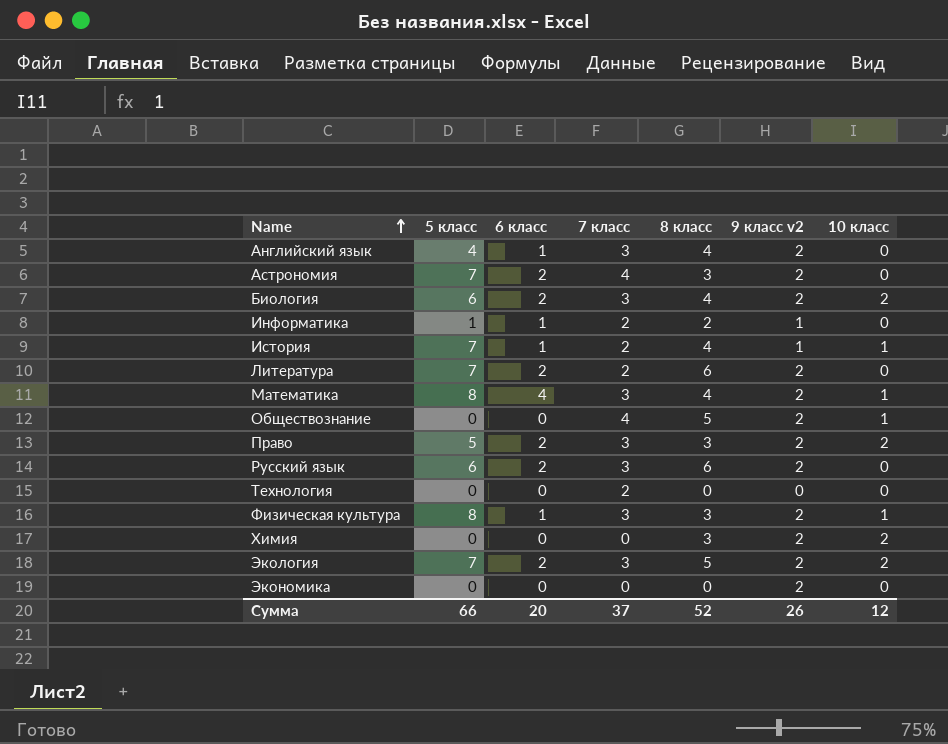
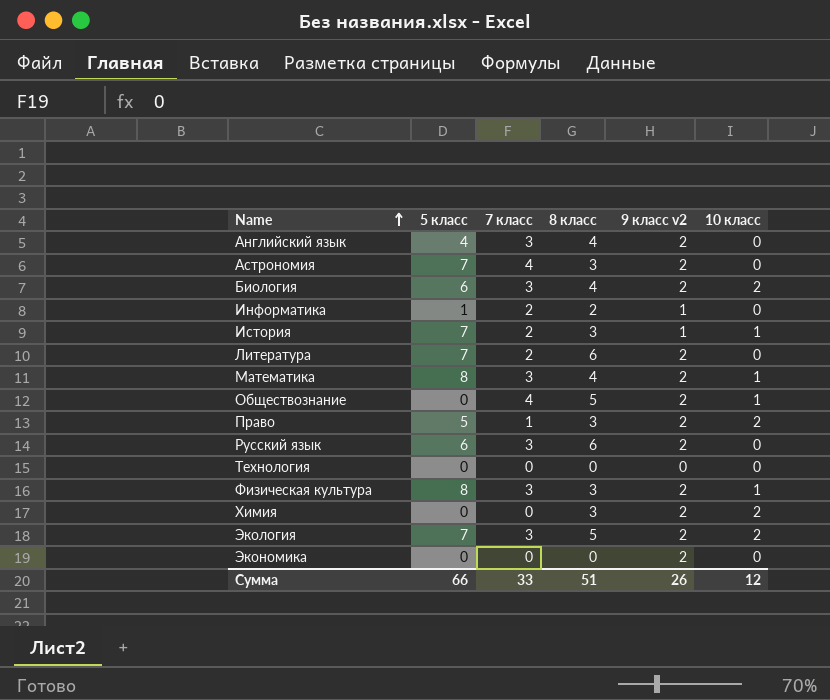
column 6 класс | position: 3 -> none
История | 8 класс: 4 -> 3
Право | 7 класс: 3 -> 1
Технология | 7 класс: 2 -> 0
Сумма | 7 класс: 37 -> 33
Сумма | 8 класс: 52 -> 51

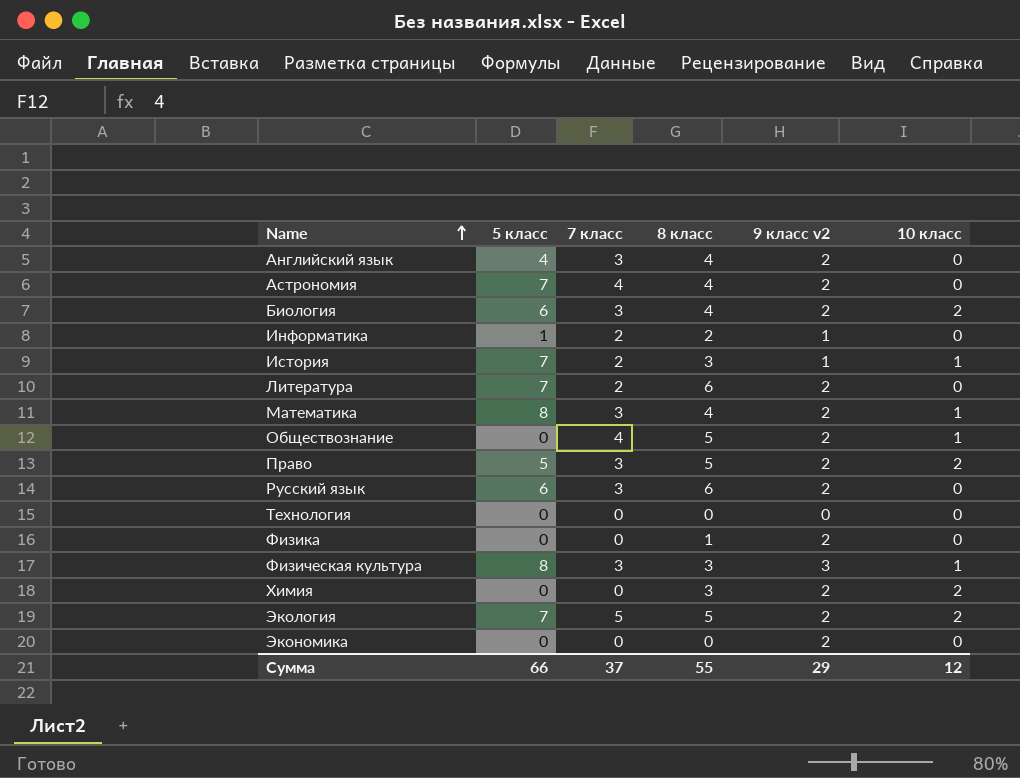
Астрономия | 8 класс: 3 -> 4
Право | 7 класс: 1 -> 3
Право | 8 класс: 3 -> 5
row Физика: none -> 0 | 0 | 1 | 2 | 0
Физическая культура | 9 класс v2: 2 -> 3
Экология | 7 класс: 3 -> 5
Сумма | 7 класс: 33 -> 37
Сумма | 8 класс: 51 -> 55
Сумма | 9 класс v2: 26 -> 29

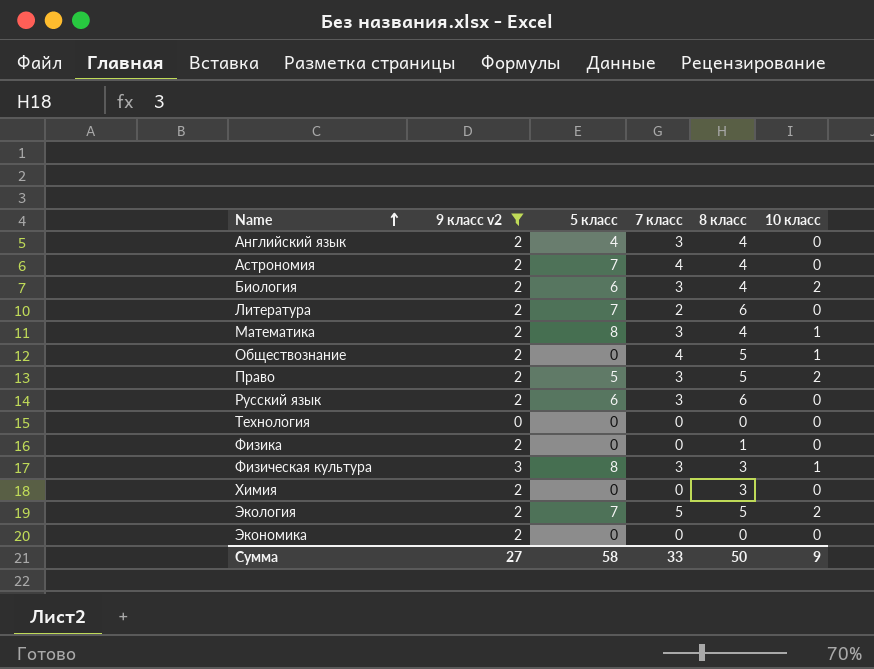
filter: none -> 9 класс v2 != 1
column 9 класс v2 | position: 5 -> 2
Химия | 10 класс: 2 -> 0
Сумма | 9 класс v2: 29 -> 27
Сумма | 5 класс: 66 -> 58
Сумма | 7 класс: 37 -> 33
Сумма | 8 класс: 55 -> 50
Сумма | 10 класс: 12 -> 9

